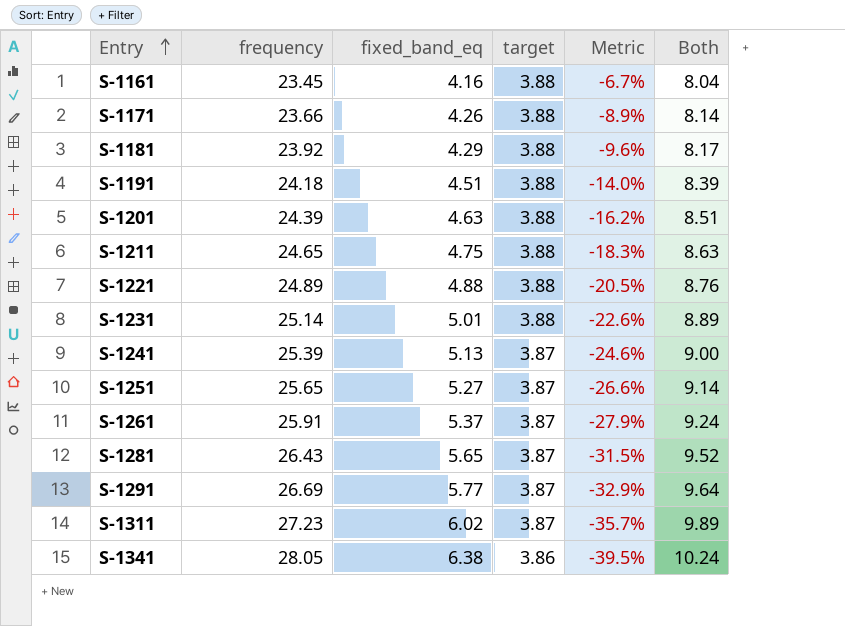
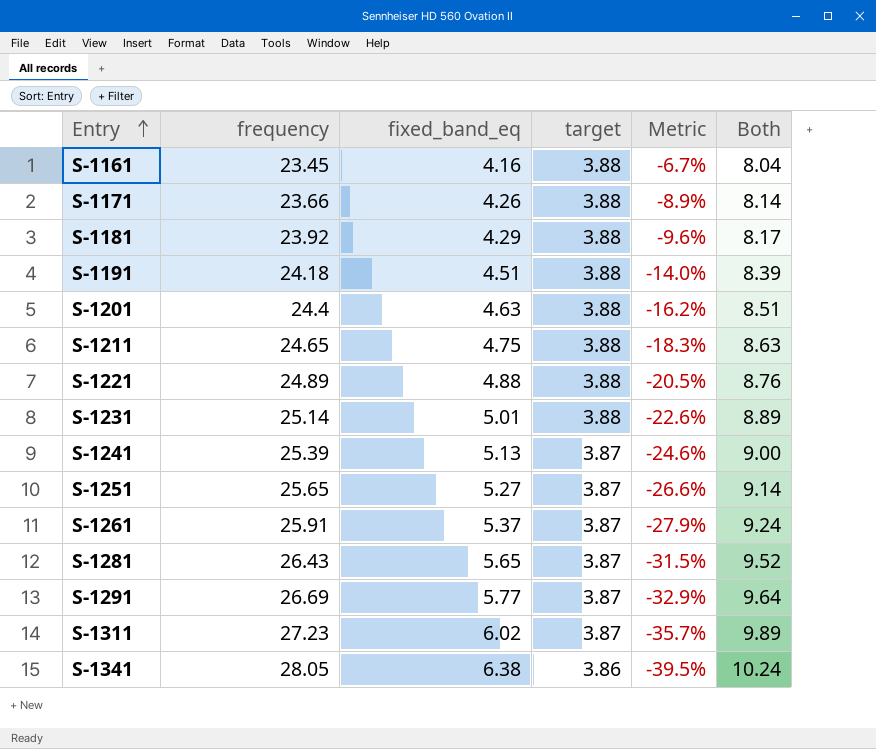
S-1201 | frequency: 24.39 -> 24.4

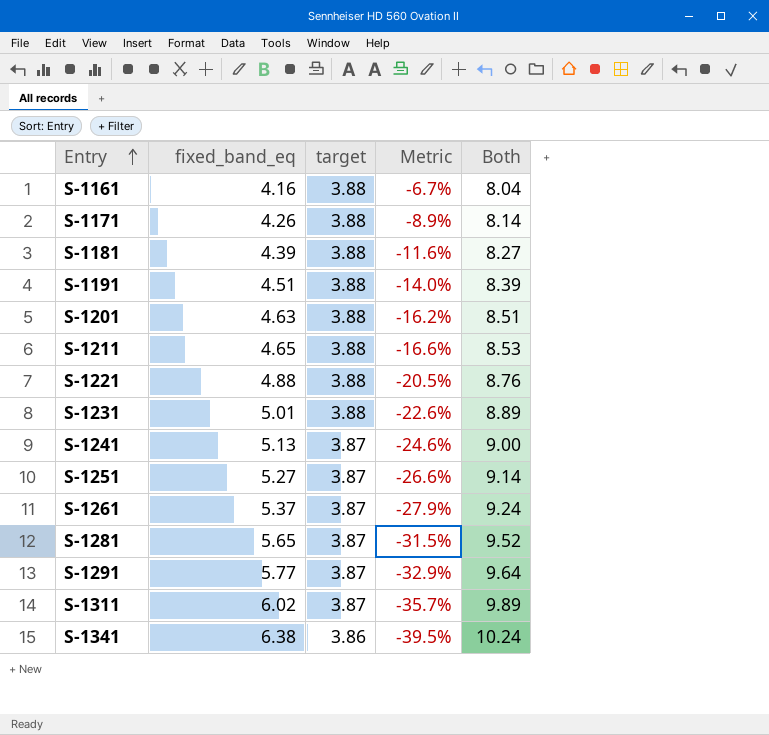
column frequency | position: 2 -> none
S-1181 | fixed_band_eq: 4.29 -> 4.39
S-1181 | Metric: -9.6% -> -11.6%
S-1181 | Both: 8.17 -> 8.27
S-1211 | fixed_band_eq: 4.75 -> 4.65
S-1211 | Metric: -18.3% -> -16.6%
S-1211 | Both: 8.63 -> 8.53

